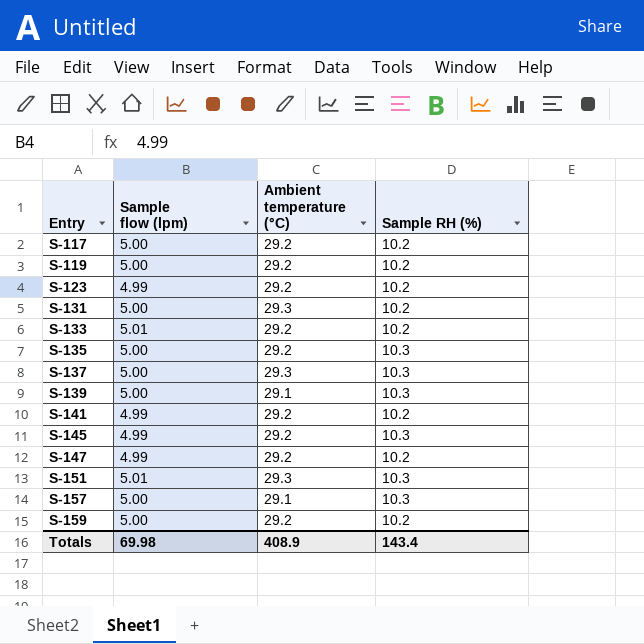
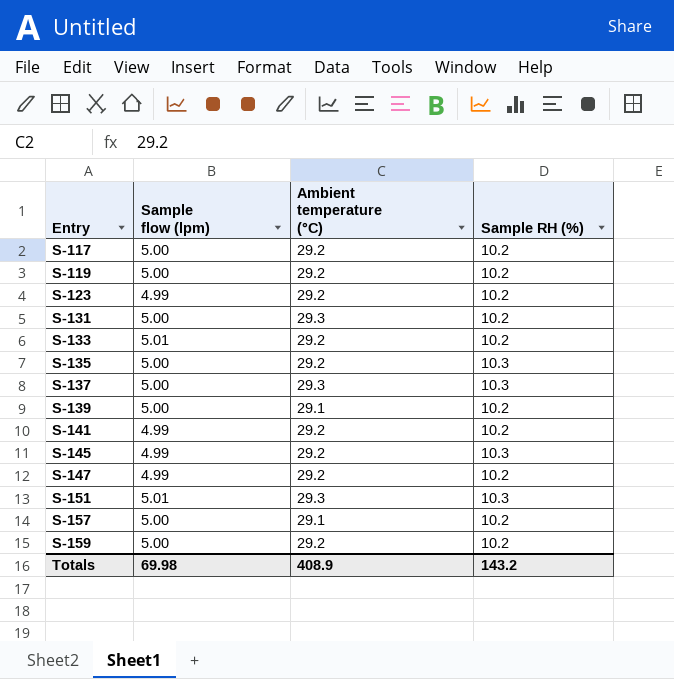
S-139 | Sample RH (%): 10.3 -> 10.2
S-157 | Sample RH (%): 10.3 -> 10.2
Totals | Sample RH (%): 143.4 -> 143.2

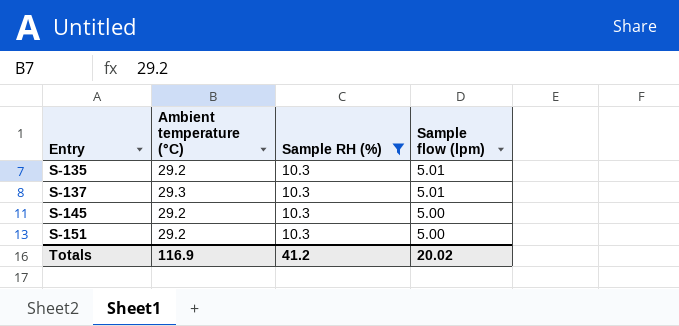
filter: none -> Sample RH (%) = 10.3
column Sample flow (lpm) | position: 2 -> 4
S-135 | Sample flow (lpm): 5.00 -> 5.01
S-137 | Sample flow (lpm): 5.00 -> 5.01
S-145 | Sample flow (lpm): 4.99 -> 5.00
S-151 | Ambient temperature (°C): 29.3 -> 29.2
S-151 | Sample flow (lpm): 5.01 -> 5.00
Totals | Ambient temperature (°C): 408.9 -> 116.9
Totals | Sample RH (%): 143.2 -> 41.2
Totals | Sample flow (lpm): 69.98 -> 20.02

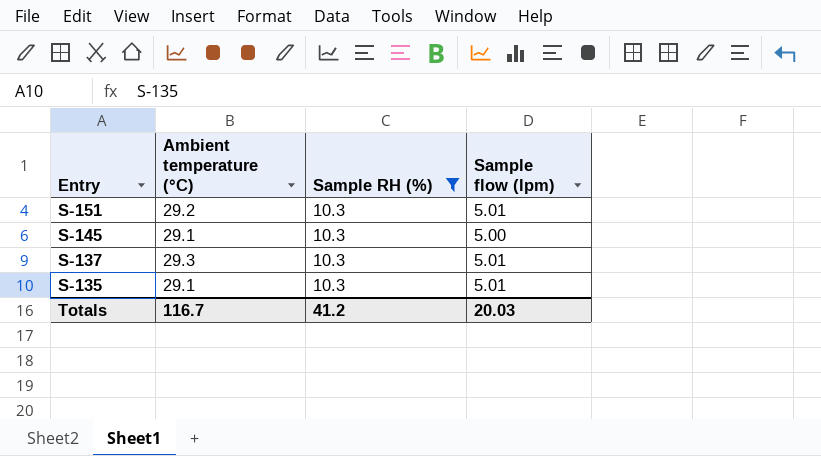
row order: Entry ascending -> Entry descending
S-151 | Sample flow (lpm): 5.00 -> 5.01
S-145 | Ambient temperature (°C): 29.2 -> 29.1
S-135 | Ambient temperature (°C): 29.2 -> 29.1
Totals | Ambient temperature (°C): 116.9 -> 116.7
Totals | Sample flow (lpm): 20.02 -> 20.03

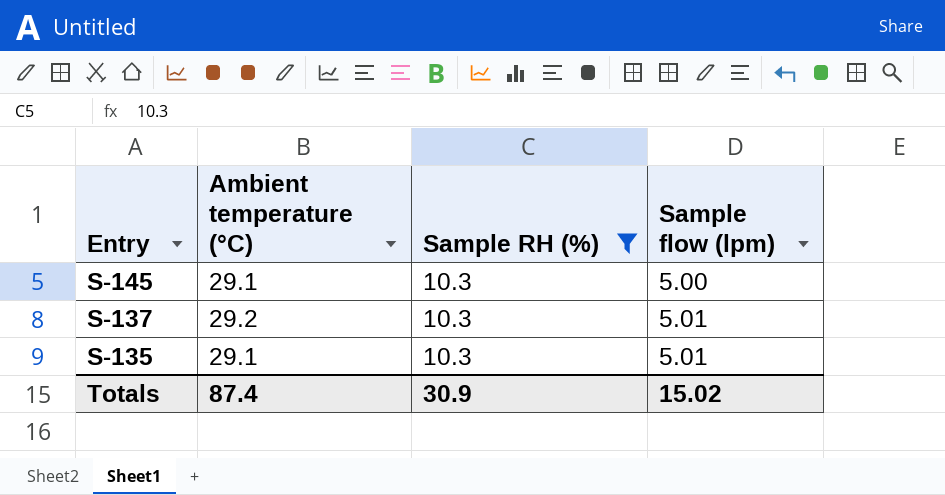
row S-151: 29.2 | 10.3 | 5.01 -> none
S-137 | Ambient temperature (°C): 29.3 -> 29.2
Totals | Ambient temperature (°C): 116.7 -> 87.4
Totals | Sample RH (%): 41.2 -> 30.9
Totals | Sample flow (lpm): 20.03 -> 15.02

